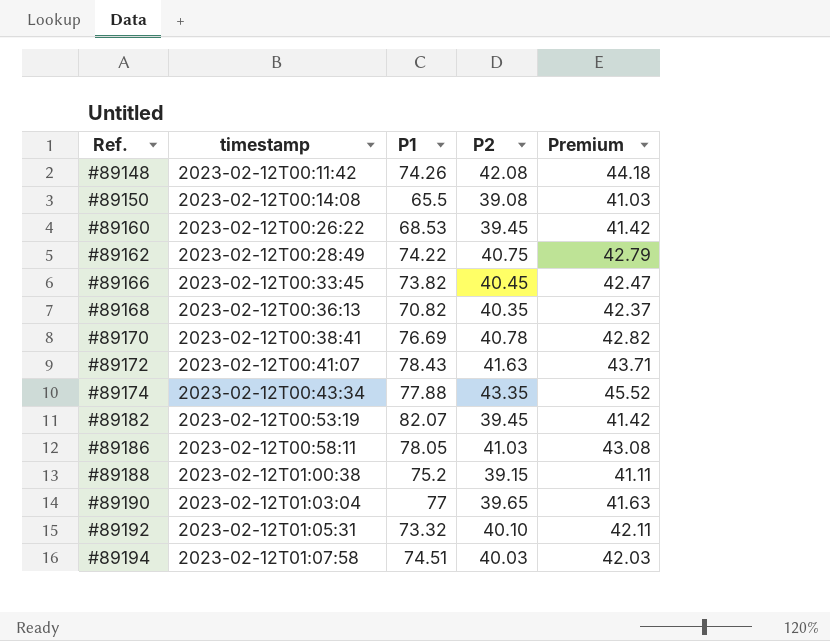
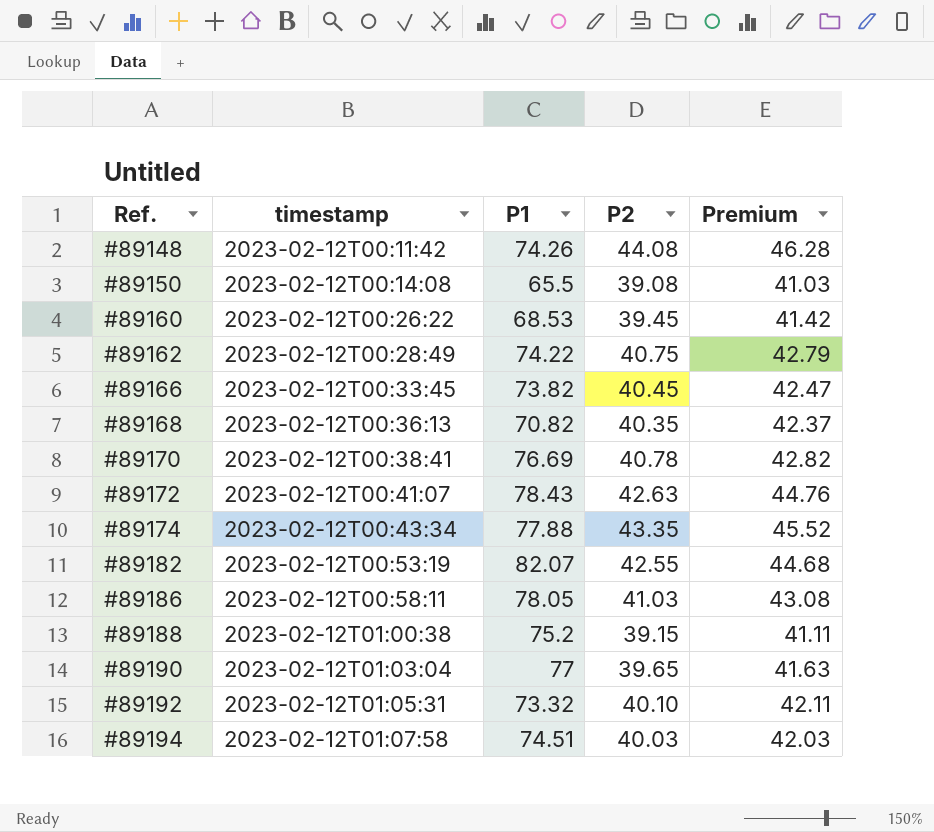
#89148 | P2: 42.08 -> 44.08
#89148 | Premium: 44.18 -> 46.28
#89172 | P2: 41.63 -> 42.63
#89172 | Premium: 43.71 -> 44.76
#89182 | P2: 39.45 -> 42.55
#89182 | Premium: 41.42 -> 44.68

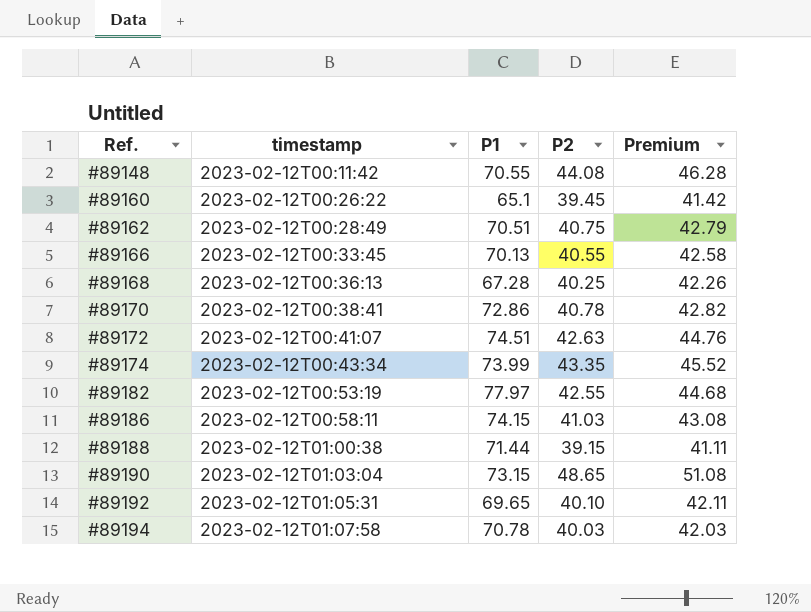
row #89150: 2023-02-12T00:14:08 | 65.5 | 39.08 | 41.03 -> none
#89148 | P1: 74.26 -> 70.55
#89160 | P1: 68.53 -> 65.1
#89162 | P1: 74.22 -> 70.51
#89166 | P1: 73.82 -> 70.13
#89166 | P2: 40.45 -> 40.55
#89166 | Premium: 42.47 -> 42.58
#89168 | P1: 70.82 -> 67.28
#89168 | P2: 40.35 -> 40.25
#89168 | Premium: 42.37 -> 42.26
#89170 | P1: 76.69 -> 72.86
#89172 | P1: 78.43 -> 74.51
#89174 | P1: 77.88 -> 73.99
#89182 | P1: 82.07 -> 77.97
#89186 | P1: 78.05 -> 74.15
#89188 | P1: 75.2 -> 71.44
#89190 | P1: 77 -> 73.15
#89190 | P2: 39.65 -> 48.65
#89190 | Premium: 41.63 -> 51.08
#89192 | P1: 73.32 -> 69.65
#89194 | P1: 74.51 -> 70.78

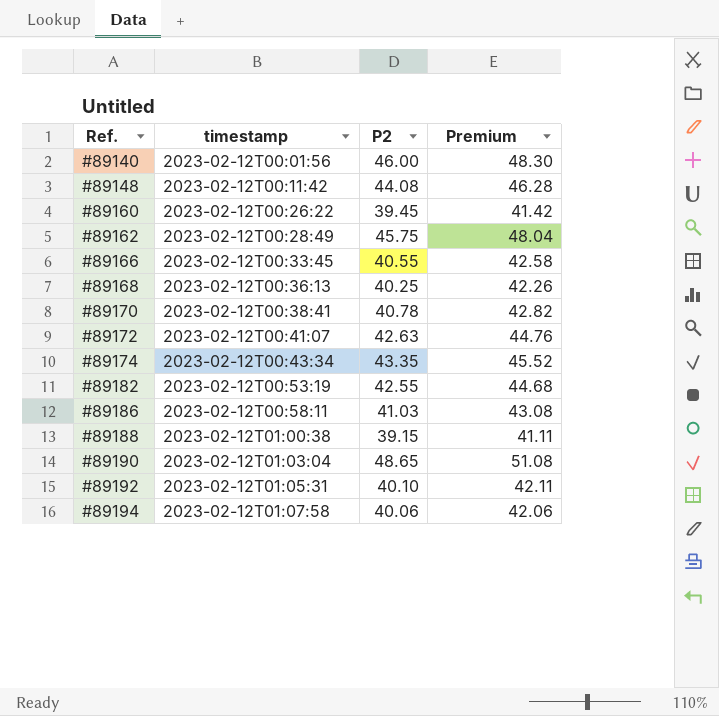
column P1 | position: 3 -> none
row #89140: none -> 2023-02-12T00:01:56 | 46.00 | 48.30
#89162 | P2: 40.75 -> 45.75
#89162 | Premium: 42.79 -> 48.04
#89194 | P2: 40.03 -> 40.06
#89194 | Premium: 42.03 -> 42.06

